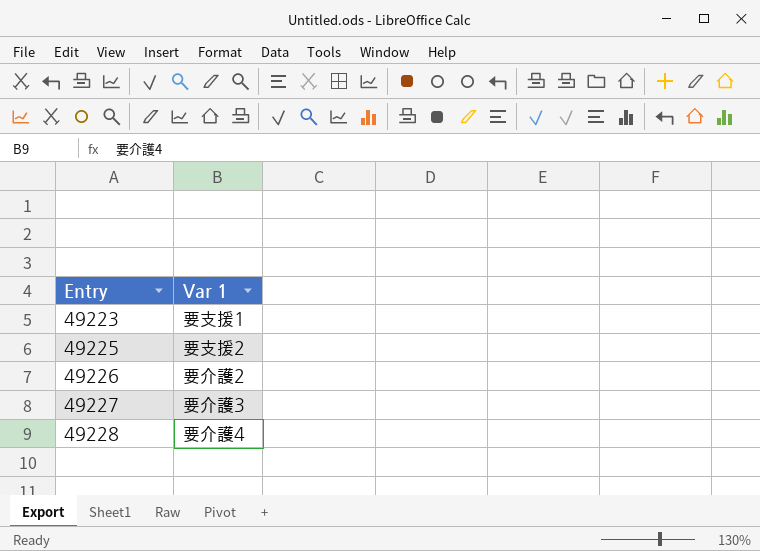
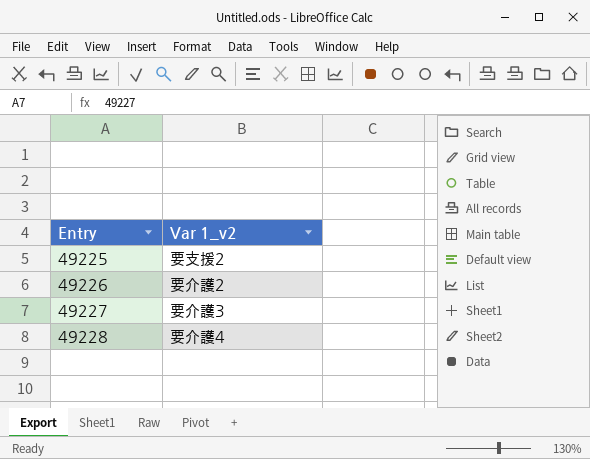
column name: Var 1 -> Var 1_v2
row 49223: 要支援1 -> none

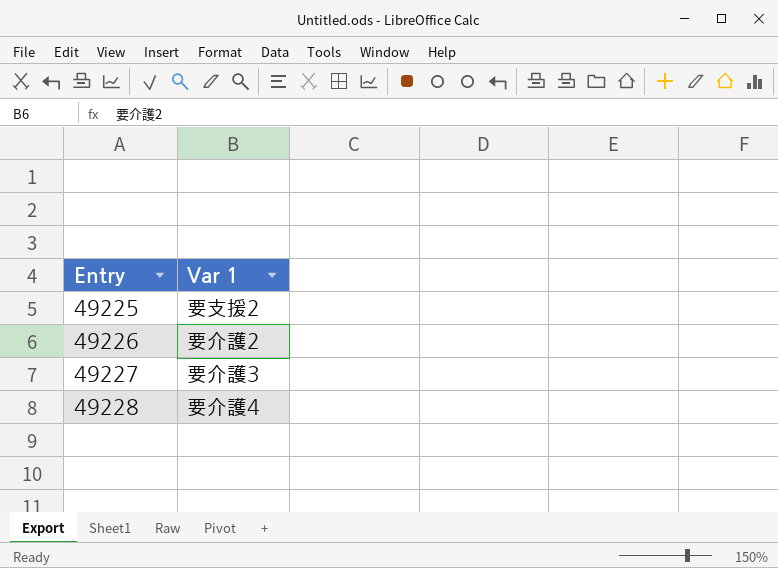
column name: Var 1_v2 -> Var 1

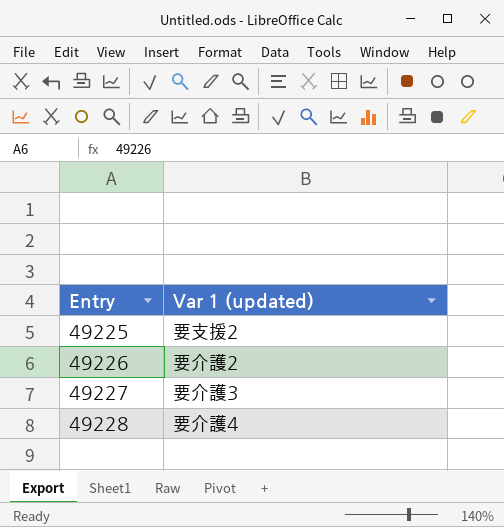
column name: Var 1 -> Var 1 (updated)

